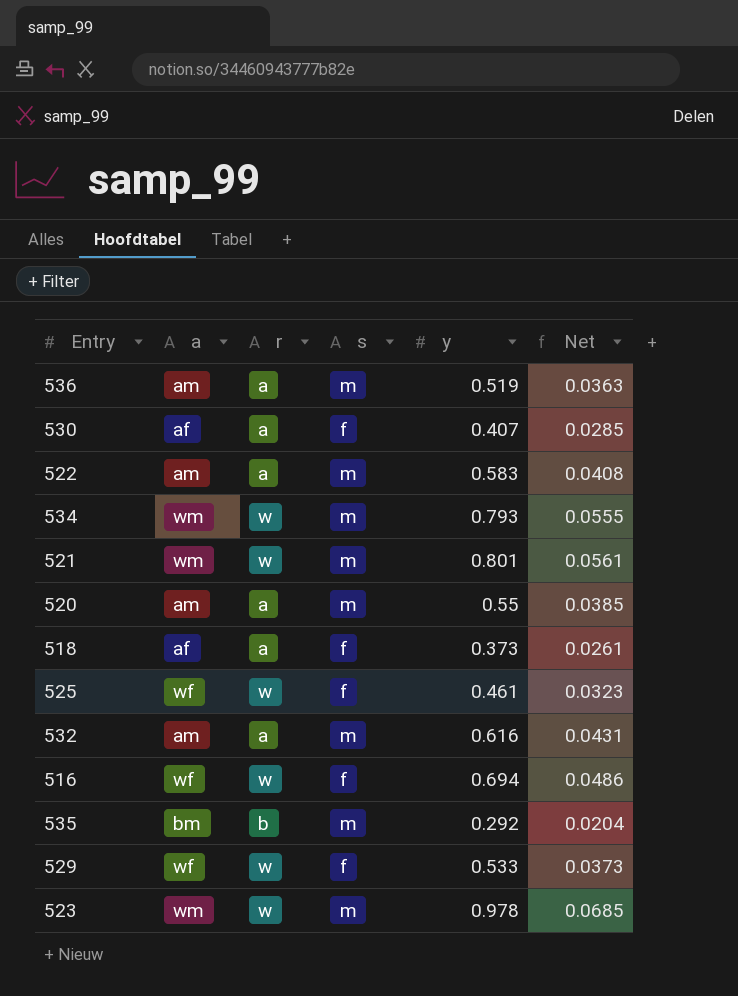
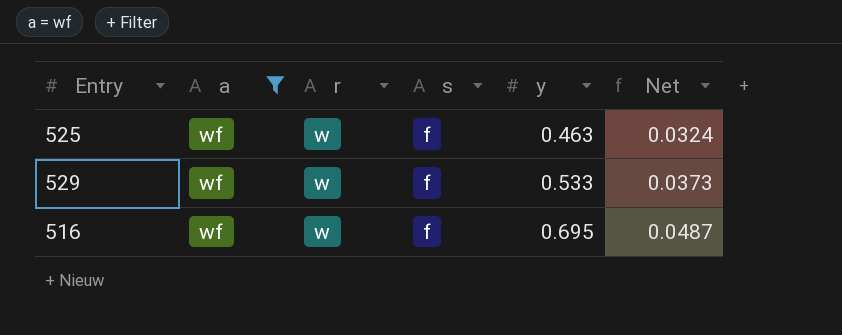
filter: none -> a = wf
row order: none -> y ascending
525 | y: 0.461 -> 0.463
525 | Net: 0.0323 -> 0.0324
516 | y: 0.694 -> 0.695
516 | Net: 0.0486 -> 0.0487

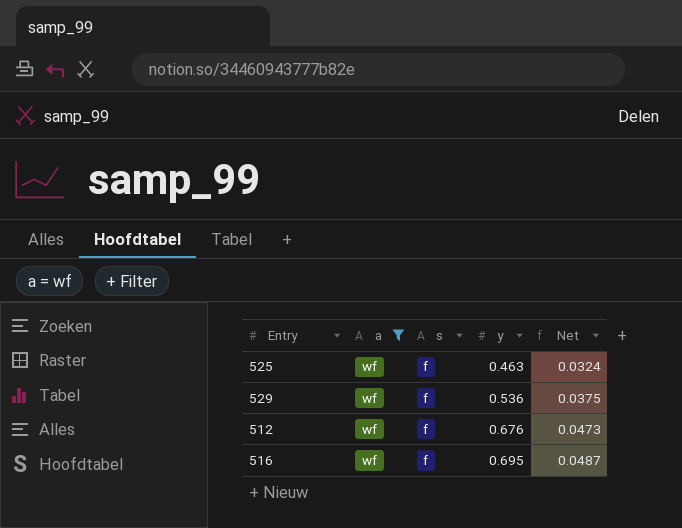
column r | position: 3 -> none
529 | y: 0.533 -> 0.536
529 | Net: 0.0373 -> 0.0375
row 512: none -> wf | f | 0.676 | 0.0473

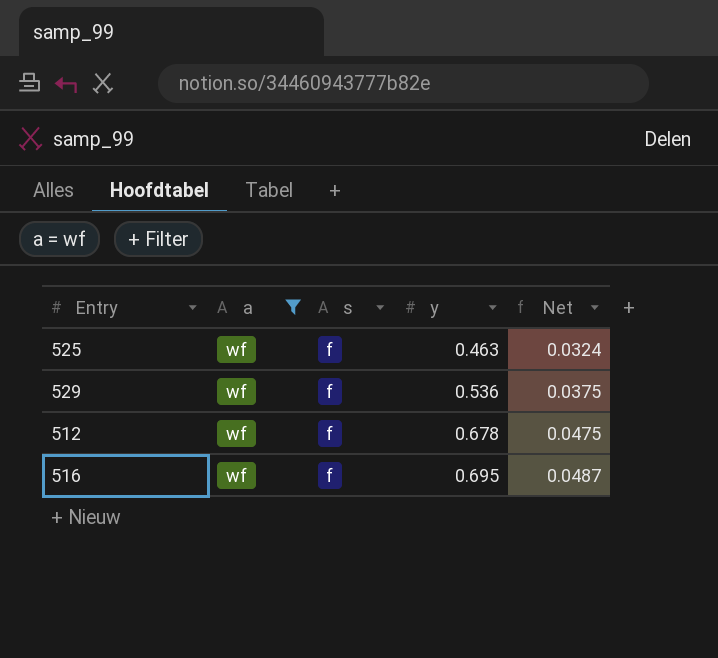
512 | y: 0.676 -> 0.678
512 | Net: 0.0473 -> 0.0475

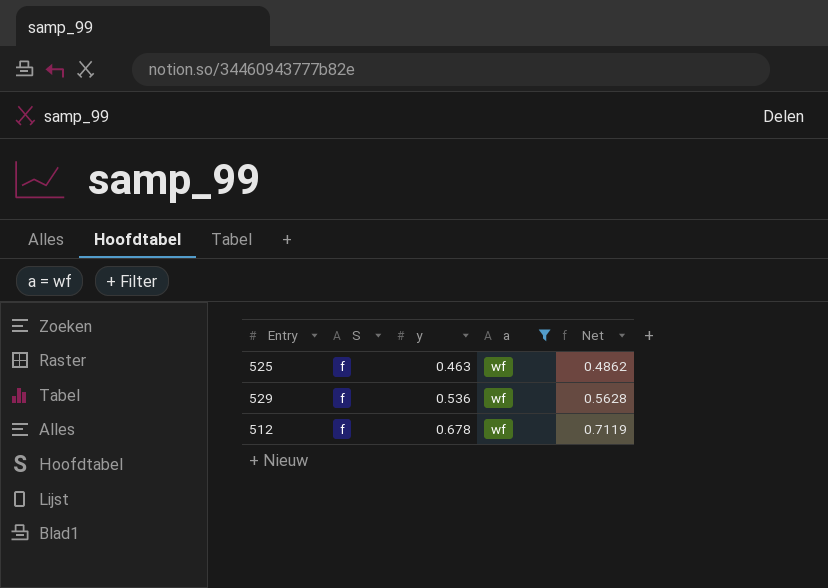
column name: s -> S
column a | position: 2 -> 4
column Net | formula: [y] * 0.07 -> [y] * 1.05
row 516: wf | f | 0.695 | 0.0487 -> none

